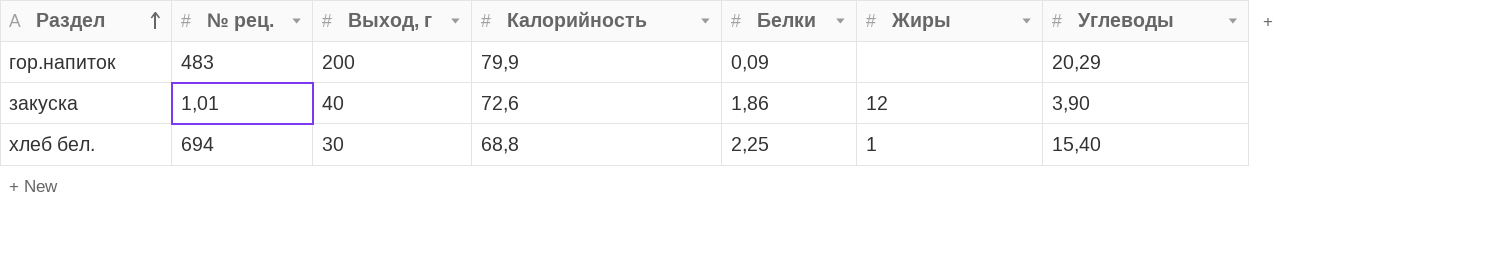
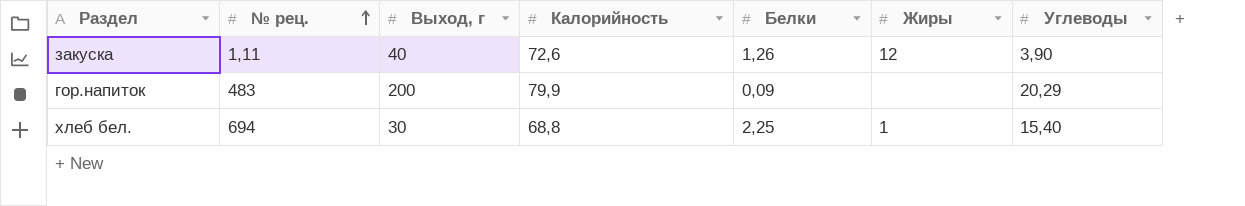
row order: Раздел ascending -> № рец. ascending
закуска | № рец.: 1,01 -> 1,11
закуска | Белки: 1,86 -> 1,26

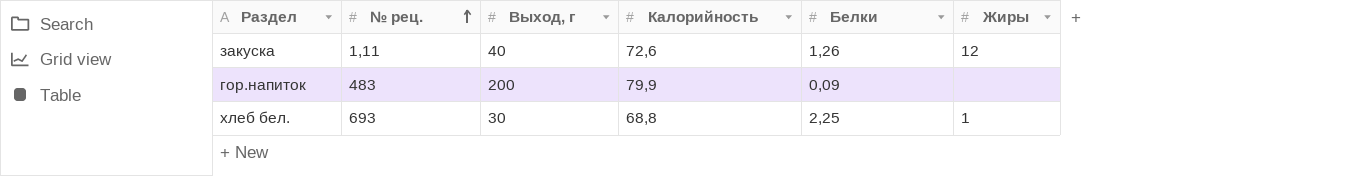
column Углеводы | position: 7 -> none
хлеб бел. | № рец.: 694 -> 693

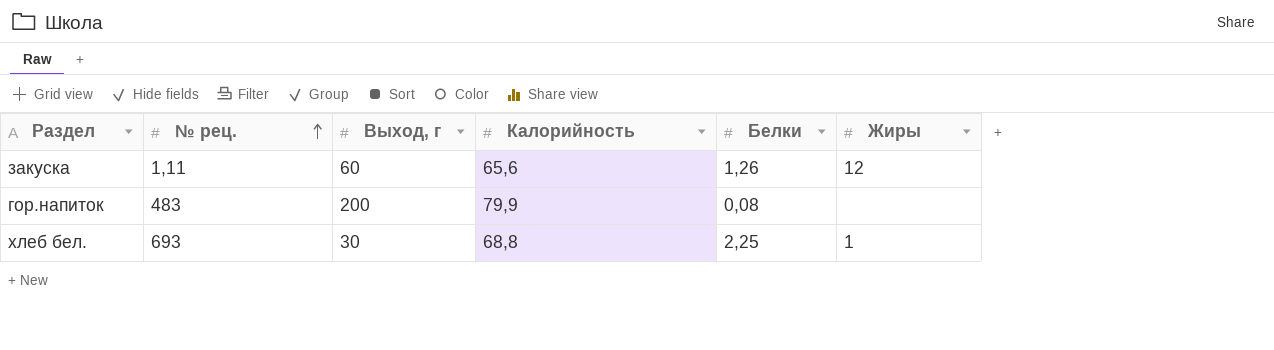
закуска | Выход, г: 40 -> 60
закуска | Калорийность: 72,6 -> 65,6
гор.напиток | Белки: 0,09 -> 0,08

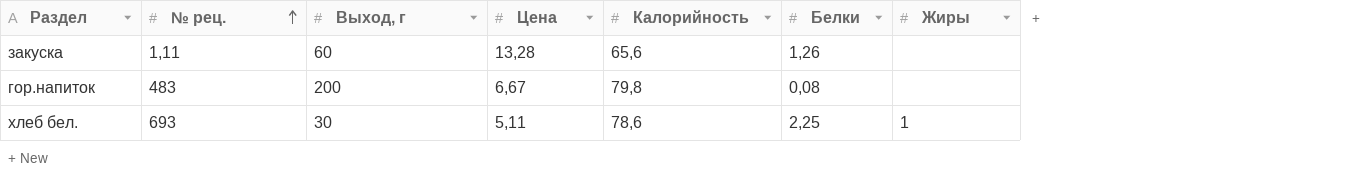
column Цена | position: none -> 4
закуска | Жиры: 12 -> none
гор.напиток | Калорийность: 79,9 -> 79,8
хлеб бел. | Калорийность: 68,8 -> 78,6

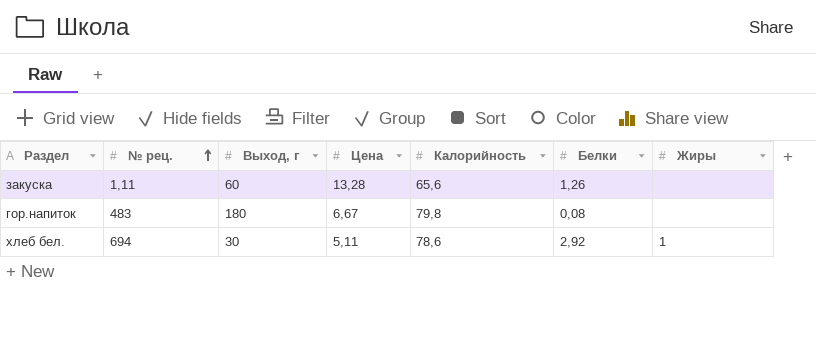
гор.напиток | Выход, г: 200 -> 180
хлеб бел. | № рец.: 693 -> 694
хлеб бел. | Белки: 2,25 -> 2,92

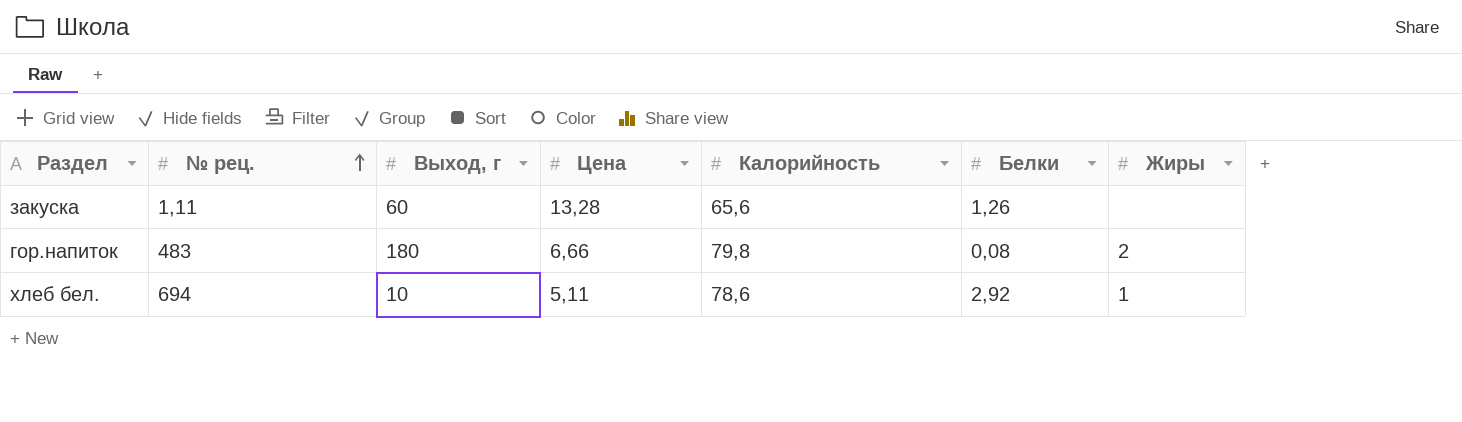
гор.напиток | Цена: 6,67 -> 6,66
гор.напиток | Жиры: none -> 2
хлеб бел. | Выход, г: 30 -> 10

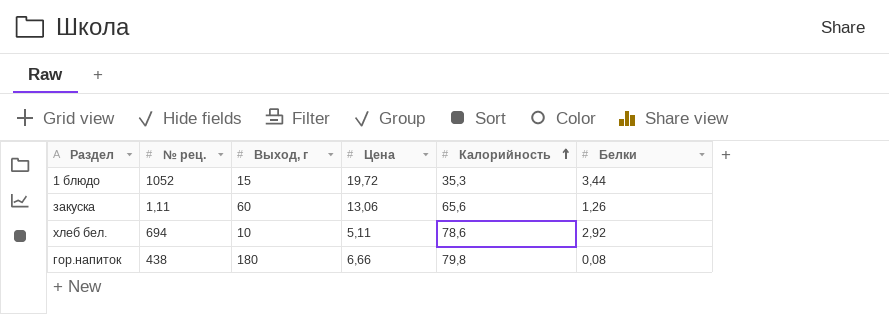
row order: № рец. ascending -> Калорийность ascending
column Жиры | position: 7 -> none
row 1 блюдо: none -> 1052 | 15 | 19,72 | 35,3 | 3,44
закуска | Цена: 13,28 -> 13,06
гор.напиток | № рец.: 483 -> 438

